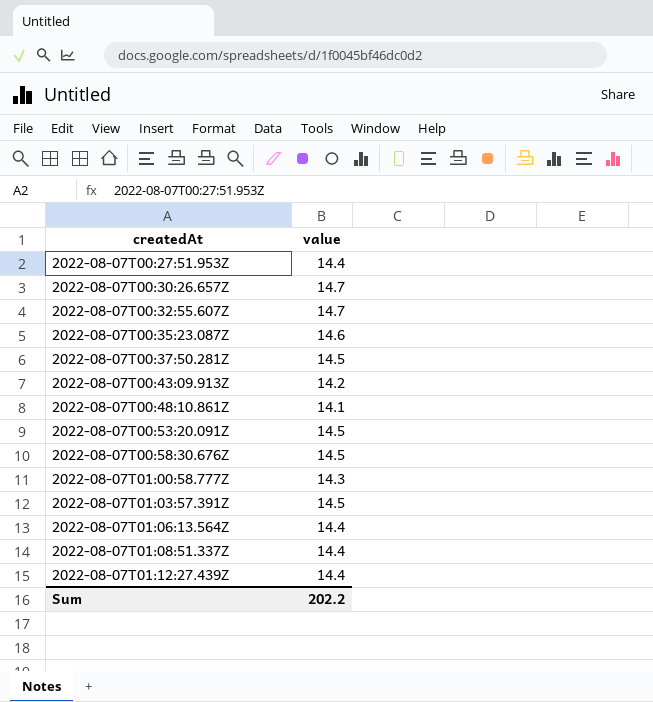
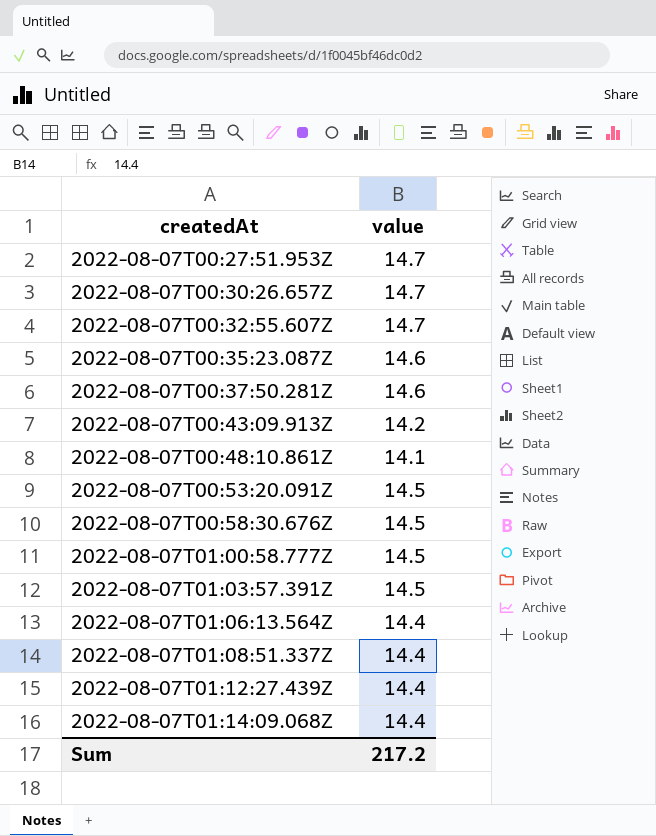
2022-08-07T00:27:51.953Z | value: 14.4 -> 14.7
2022-08-07T00:37:50.281Z | value: 14.5 -> 14.6
2022-08-07T01:00:58.777Z | value: 14.3 -> 14.5
row 2022-08-07T01:14:09.068Z: none -> 14.4
Sum | value: 202.2 -> 217.2

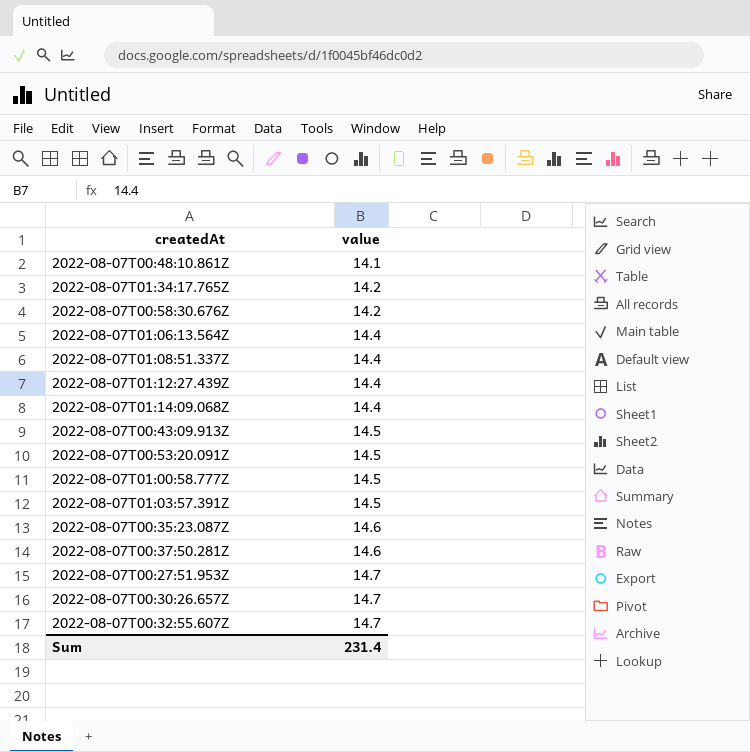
row order: createdAt ascending -> value ascending
row 2022-08-07T01:34:17.765Z: none -> 14.2
2022-08-07T00:58:30.676Z | value: 14.5 -> 14.2
2022-08-07T00:43:09.913Z | value: 14.2 -> 14.5
Sum | value: 217.2 -> 231.4

